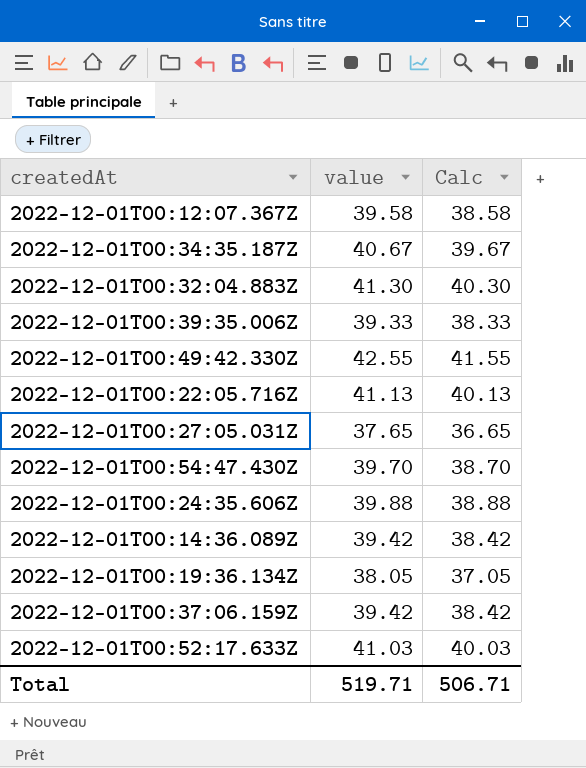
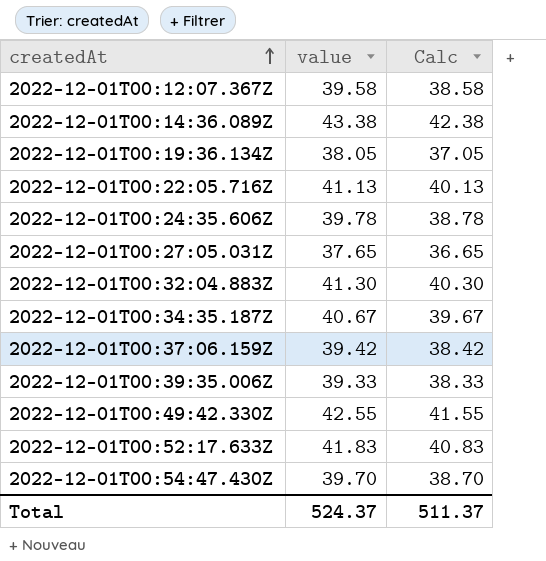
row order: none -> createdAt ascending
2022-12-01T00:14:36.089Z | value: 39.42 -> 43.38
2022-12-01T00:14:36.089Z | Calc: 38.42 -> 42.38
2022-12-01T00:24:35.606Z | value: 39.88 -> 39.78
2022-12-01T00:24:35.606Z | Calc: 38.88 -> 38.78
2022-12-01T00:52:17.633Z | value: 41.03 -> 41.83
2022-12-01T00:52:17.633Z | Calc: 40.03 -> 40.83
Total | value: 519.71 -> 524.37
Total | Calc: 506.71 -> 511.37

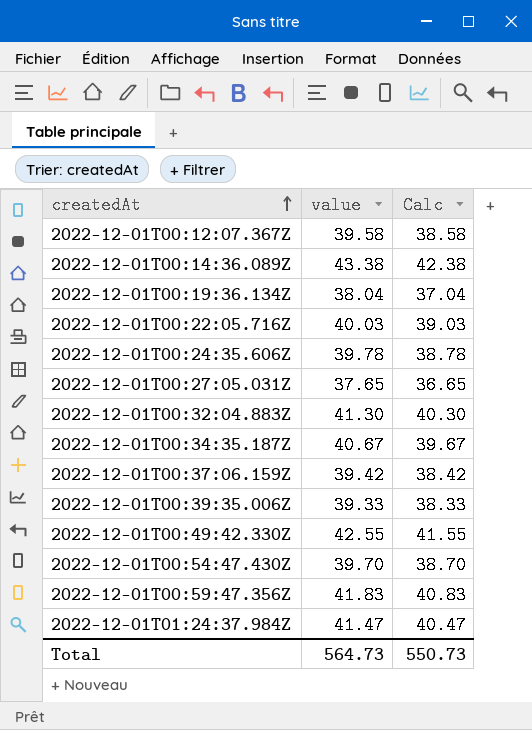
row 2022-12-01T00:52:17.633Z: 41.83 | 40.83 -> none
2022-12-01T00:19:36.134Z | value: 38.05 -> 38.04
2022-12-01T00:19:36.134Z | Calc: 37.05 -> 37.04
2022-12-01T00:22:05.716Z | value: 41.13 -> 40.03
2022-12-01T00:22:05.716Z | Calc: 40.13 -> 39.03
row 2022-12-01T00:59:47.356Z: none -> 41.83 | 40.83
row 2022-12-01T01:24:37.984Z: none -> 41.47 | 40.47
Total | value: 524.37 -> 564.73
Total | Calc: 511.37 -> 550.73

